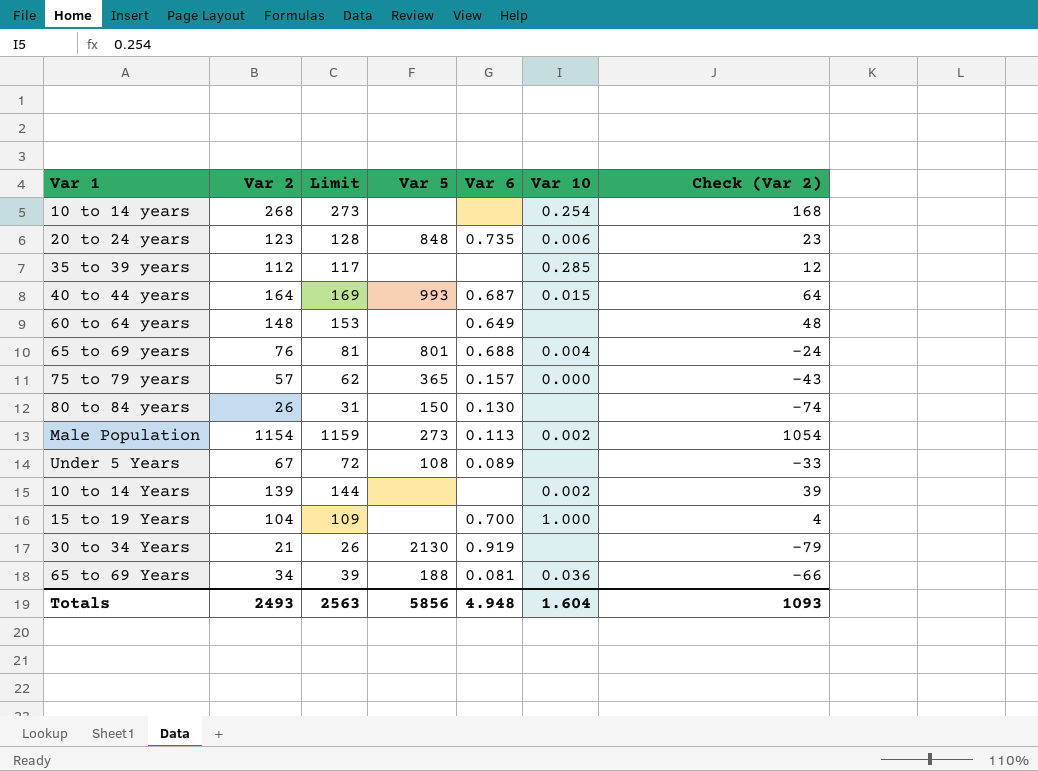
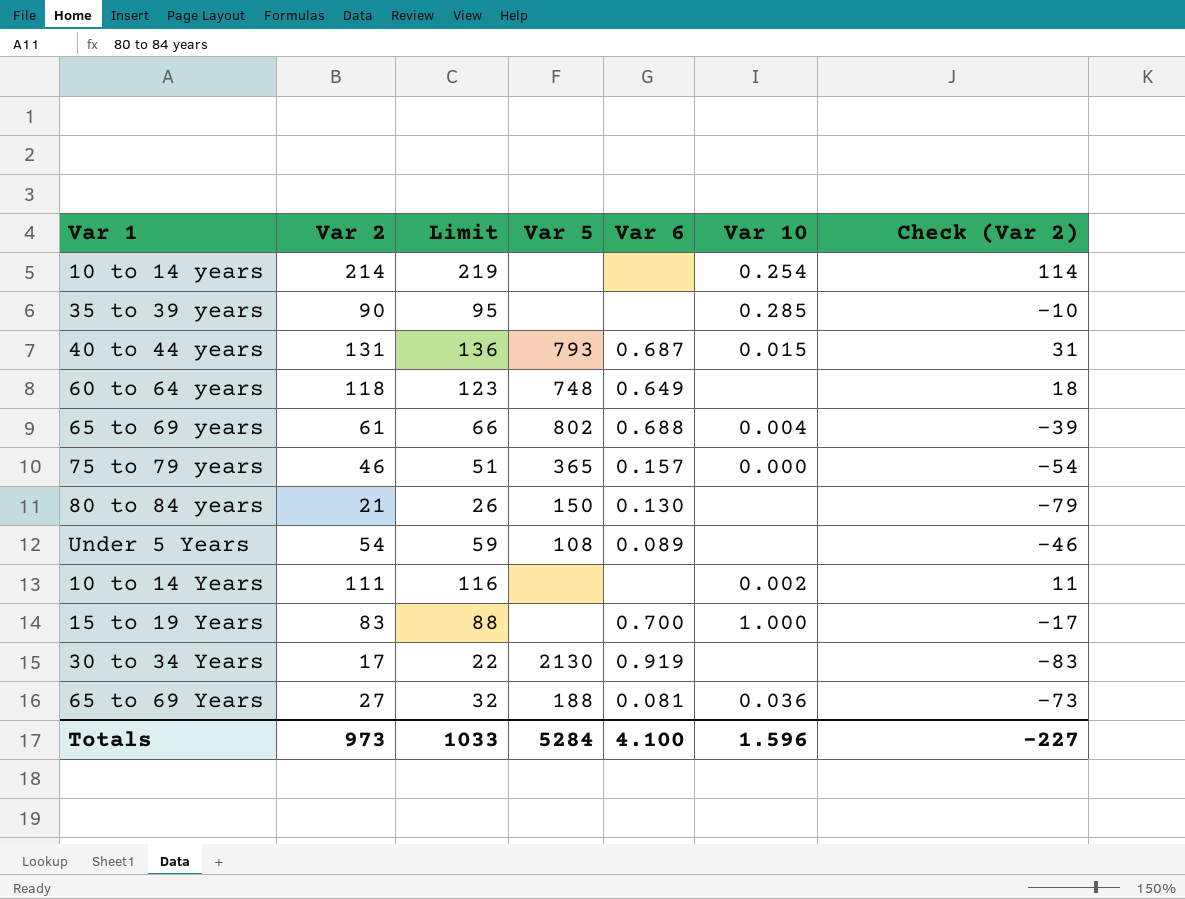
row 20 to 24 years: 123 | 128 | 848 | 0.735 | 0.006 | 23 -> none
row Male Population: 1154 | 1159 | 273 | 0.113 | 0.002 | 1054 -> none
10 to 14 years | Var 2: 268 -> 214
10 to 14 years | Limit: 273 -> 219
10 to 14 years | Check (Var 2): 168 -> 114
35 to 39 years | Var 2: 112 -> 90
35 to 39 years | Limit: 117 -> 95
35 to 39 years | Check (Var 2): 12 -> -10
40 to 44 years | Var 2: 164 -> 131
40 to 44 years | Limit: 169 -> 136
40 to 44 years | Var 5: 993 -> 793
40 to 44 years | Check (Var 2): 64 -> 31
60 to 64 years | Var 2: 148 -> 118
60 to 64 years | Limit: 153 -> 123
60 to 64 years | Var 5: none -> 748
60 to 64 years | Check (Var 2): 48 -> 18
65 to 69 years | Var 2: 76 -> 61
65 to 69 years | Limit: 81 -> 66
65 to 69 years | Var 5: 801 -> 802
65 to 69 years | Check (Var 2): -24 -> -39
75 to 79 years | Var 2: 57 -> 46
75 to 79 years | Limit: 62 -> 51
75 to 79 years | Check (Var 2): -43 -> -54
80 to 84 years | Var 2: 26 -> 21
80 to 84 years | Limit: 31 -> 26
80 to 84 years | Check (Var 2): -74 -> -79
Under 5 Years | Var 2: 67 -> 54
Under 5 Years | Limit: 72 -> 59
Under 5 Years | Check (Var 2): -33 -> -46
10 to 14 Years | Var 2: 139 -> 111
10 to 14 Years | Limit: 144 -> 116
10 to 14 Years | Check (Var 2): 39 -> 11
15 to 19 Years | Var 2: 104 -> 83
15 to 19 Years | Limit: 109 -> 88
15 to 19 Years | Check (Var 2): 4 -> -17
30 to 34 Years | Var 2: 21 -> 17
30 to 34 Years | Limit: 26 -> 22
30 to 34 Years | Check (Var 2): -79 -> -83
65 to 69 Years | Var 2: 34 -> 27
65 to 69 Years | Limit: 39 -> 32
65 to 69 Years | Check (Var 2): -66 -> -73
Totals | Var 2: 2493 -> 973
Totals | Limit: 2563 -> 1033
Totals | Var 5: 5856 -> 5284
Totals | Var 6: 4.948 -> 4.100
Totals | Var 10: 1.604 -> 1.596
Totals | Check (Var 2): 1093 -> -227

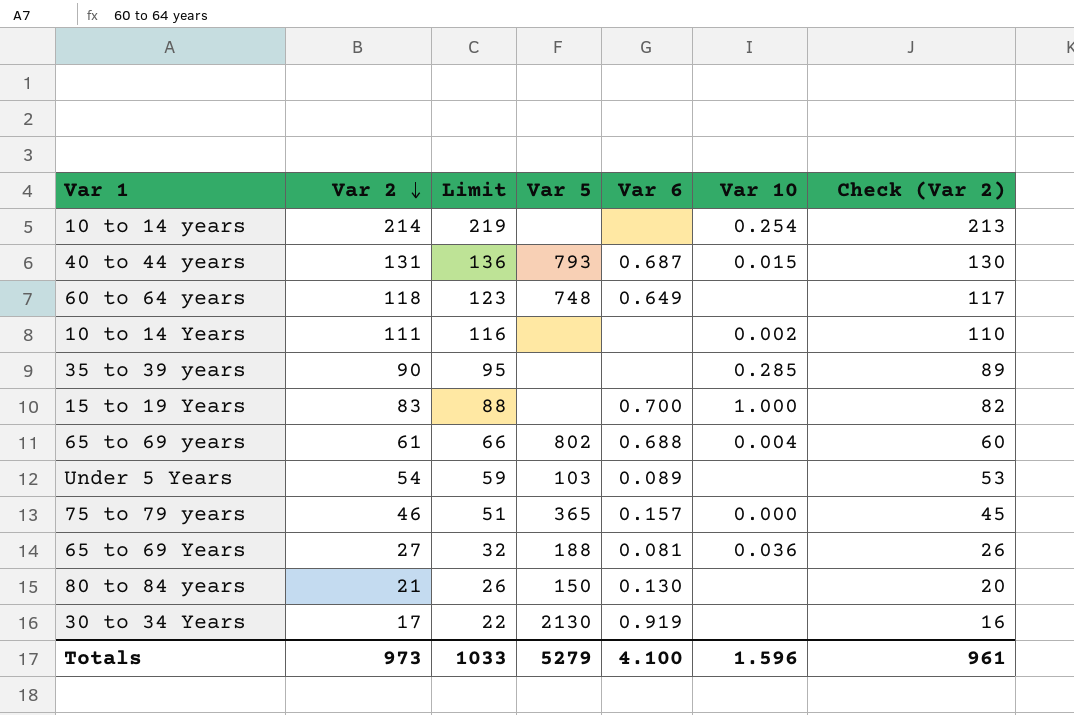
row order: none -> Var 2 descending
column Check (Var 2) | formula: [Var 2] - 100 -> [Var 2] - 1
Under 5 Years | Var 5: 108 -> 103
Totals | Var 5: 5284 -> 5279
Totals | Check (Var 2): -227 -> 961

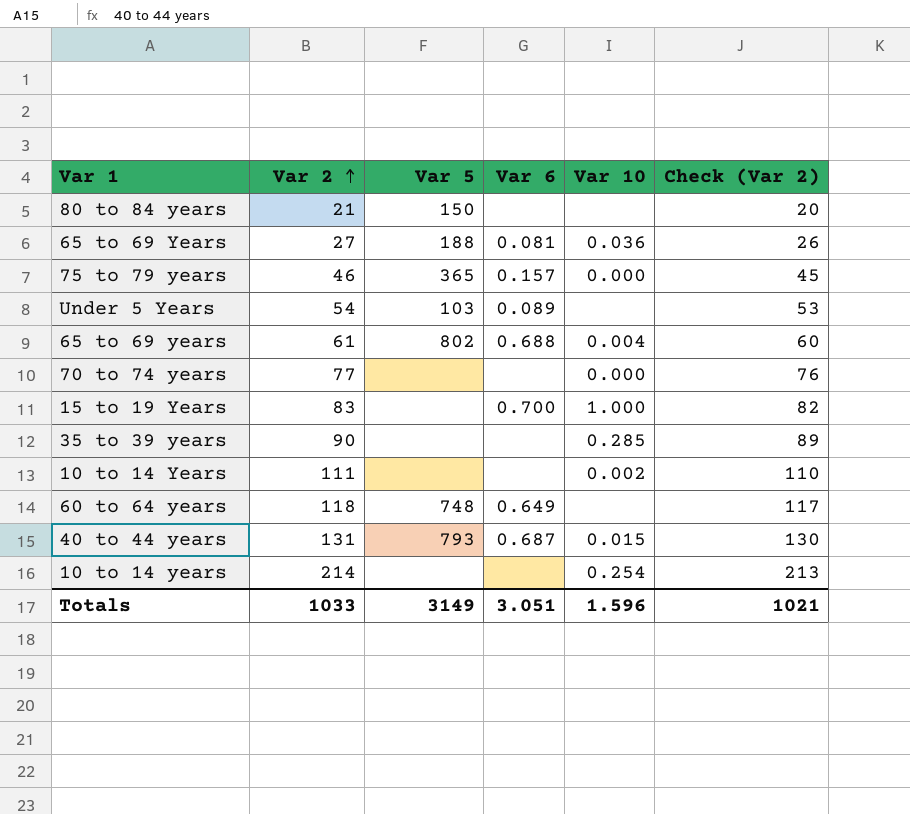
row order: Var 2 descending -> Var 2 ascending
column Limit | formula: [Var 2] + 5 -> none
row 30 to 34 Years: 17 | 22 | 2130 | 0.919 | none | 16 -> none
80 to 84 years | Var 6: 0.130 -> none
row 70 to 74 years: none -> 77 | none | none | 0.000 | 76
Totals | Var 2: 973 -> 1033
Totals | Var 5: 5279 -> 3149
Totals | Var 6: 4.100 -> 3.051
Totals | Check (Var 2): 961 -> 1021

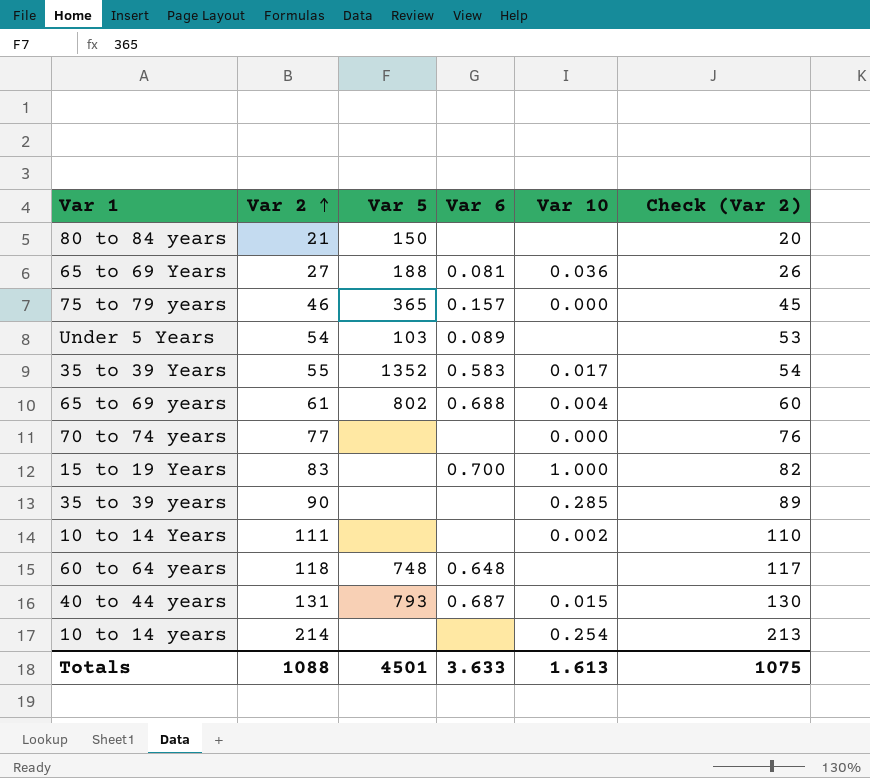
row 35 to 39 Years: none -> 55 | 1352 | 0.583 | 0.017 | 54
60 to 64 years | Var 6: 0.649 -> 0.648
Totals | Var 2: 1033 -> 1088
Totals | Var 5: 3149 -> 4501
Totals | Var 6: 3.051 -> 3.633
Totals | Var 10: 1.596 -> 1.613
Totals | Check (Var 2): 1021 -> 1075

